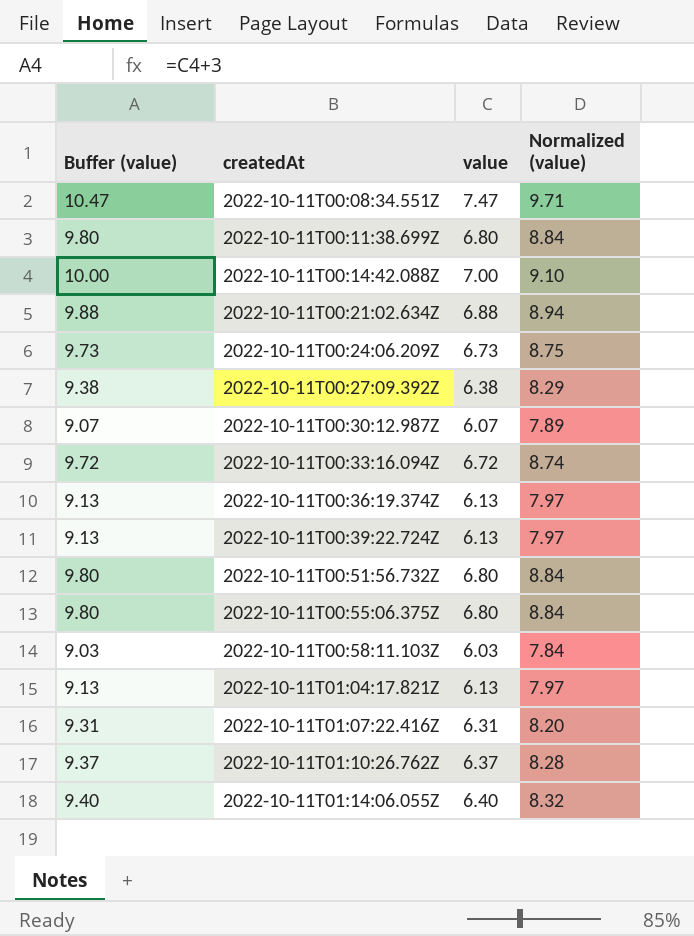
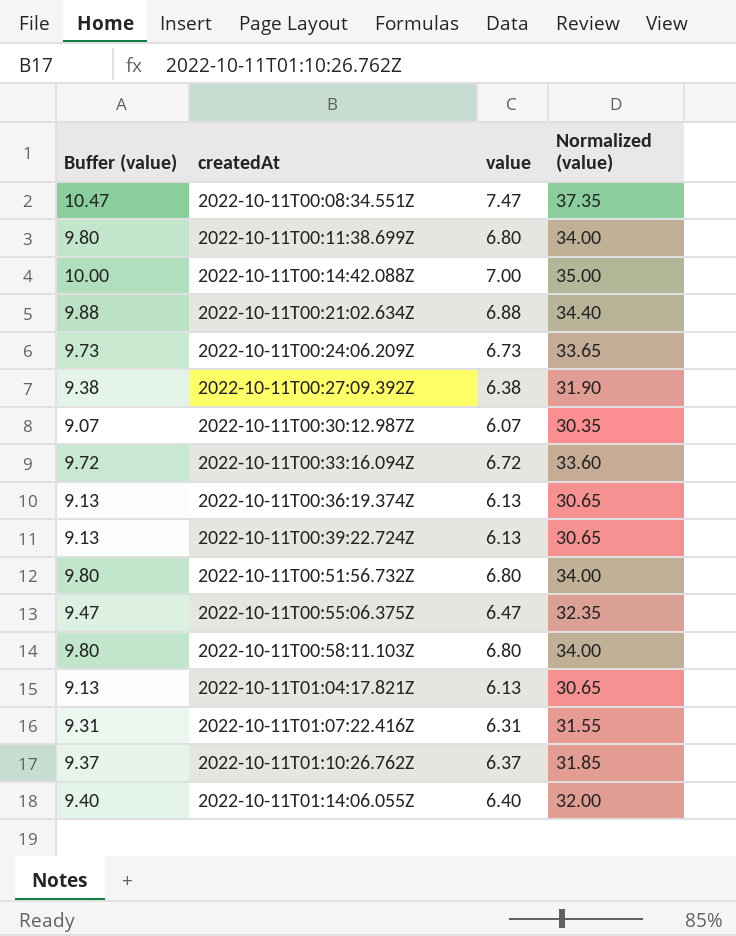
column Normalized (value) | formula: [value] * 1.3 -> [value] * 5
2022-10-11T00:55:06.375Z | Buffer (value): 9.80 -> 9.47
2022-10-11T00:55:06.375Z | value: 6.80 -> 6.47
2022-10-11T00:58:11.103Z | Buffer (value): 9.03 -> 9.80
2022-10-11T00:58:11.103Z | value: 6.03 -> 6.80

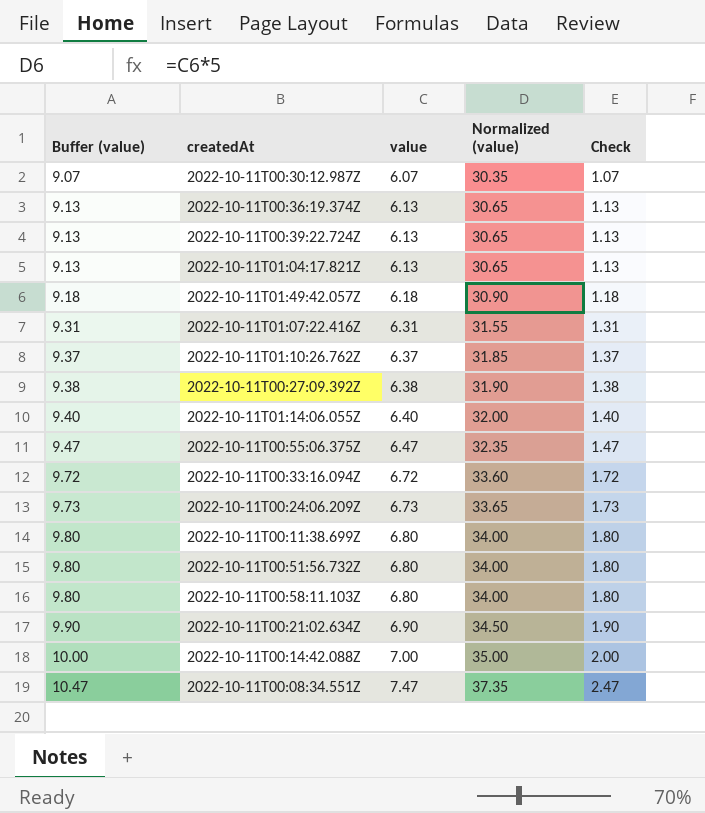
row order: createdAt ascending -> Buffer (value) ascending
column Check | formula: none -> [value] - 5
row 2022-10-11T01:49:42.057Z: none -> 9.18 | 6.18 | 30.90 | 1.18
2022-10-11T00:21:02.634Z | Buffer (value): 9.88 -> 9.90
2022-10-11T00:21:02.634Z | value: 6.88 -> 6.90
2022-10-11T00:21:02.634Z | Normalized (value): 34.40 -> 34.50

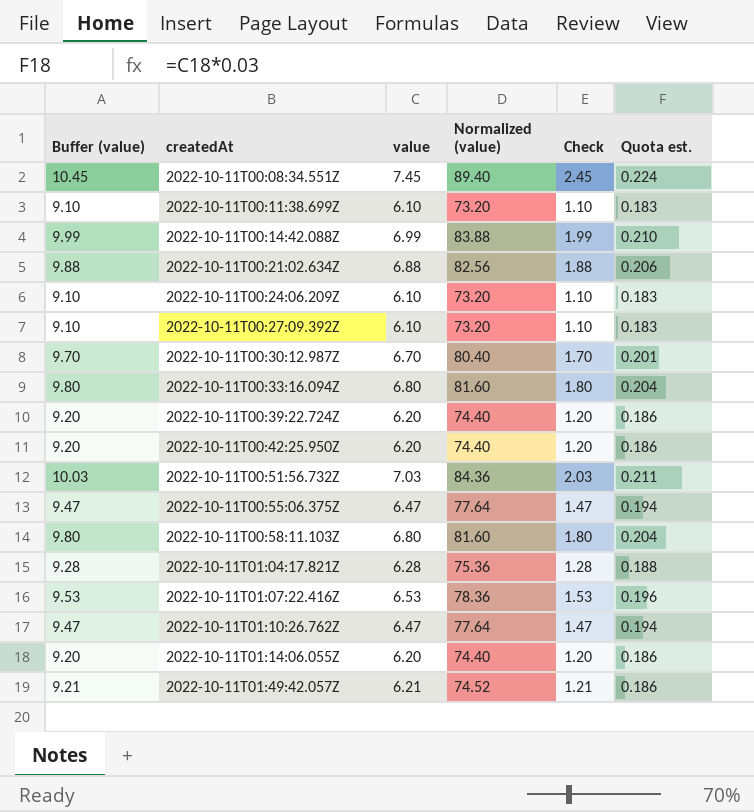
row order: Buffer (value) ascending -> createdAt ascending
column Normalized (value) | formula: [value] * 5 -> [value] * 12
column Quota est. | formula: none -> [value] * 0.03
row 2022-10-11T00:36:19.374Z: 9.13 | 6.13 | 30.65 | 1.13 -> none
2022-10-11T00:08:34.551Z | Buffer (value): 10.47 -> 10.45
2022-10-11T00:08:34.551Z | value: 7.47 -> 7.45
2022-10-11T00:08:34.551Z | Check: 2.47 -> 2.45
2022-10-11T00:11:38.699Z | Buffer (value): 9.80 -> 9.10
2022-10-11T00:11:38.699Z | value: 6.80 -> 6.10
2022-10-11T00:11:38.699Z | Check: 1.80 -> 1.10
2022-10-11T00:14:42.088Z | Buffer (value): 10.00 -> 9.99
2022-10-11T00:14:42.088Z | value: 7.00 -> 6.99
2022-10-11T00:14:42.088Z | Check: 2.00 -> 1.99
2022-10-11T00:21:02.634Z | Buffer (value): 9.90 -> 9.88
2022-10-11T00:21:02.634Z | value: 6.90 -> 6.88
2022-10-11T00:21:02.634Z | Check: 1.90 -> 1.88
2022-10-11T00:24:06.209Z | Buffer (value): 9.73 -> 9.10
2022-10-11T00:24:06.209Z | value: 6.73 -> 6.10
2022-10-11T00:24:06.209Z | Check: 1.73 -> 1.10
2022-10-11T00:27:09.392Z | Buffer (value): 9.38 -> 9.10
2022-10-11T00:27:09.392Z | value: 6.38 -> 6.10
2022-10-11T00:27:09.392Z | Check: 1.38 -> 1.10
2022-10-11T00:30:12.987Z | Buffer (value): 9.07 -> 9.70
2022-10-11T00:30:12.987Z | value: 6.07 -> 6.70
2022-10-11T00:30:12.987Z | Check: 1.07 -> 1.70
2022-10-11T00:33:16.094Z | Buffer (value): 9.72 -> 9.80
2022-10-11T00:33:16.094Z | value: 6.72 -> 6.80
2022-10-11T00:33:16.094Z | Check: 1.72 -> 1.80
2022-10-11T00:39:22.724Z | Buffer (value): 9.13 -> 9.20
2022-10-11T00:39:22.724Z | value: 6.13 -> 6.20
2022-10-11T00:39:22.724Z | Check: 1.13 -> 1.20
row 2022-10-11T00:42:25.950Z: none -> 9.20 | 6.20 | 74.40 | 1.20 | 0.186
2022-10-11T00:51:56.732Z | Buffer (value): 9.80 -> 10.03
2022-10-11T00:51:56.732Z | value: 6.80 -> 7.03
2022-10-11T00:51:56.732Z | Check: 1.80 -> 2.03
2022-10-11T01:04:17.821Z | Buffer (value): 9.13 -> 9.28
2022-10-11T01:04:17.821Z | value: 6.13 -> 6.28
2022-10-11T01:04:17.821Z | Check: 1.13 -> 1.28
2022-10-11T01:07:22.416Z | Buffer (value): 9.31 -> 9.53
2022-10-11T01:07:22.416Z | value: 6.31 -> 6.53
2022-10-11T01:07:22.416Z | Check: 1.31 -> 1.53
2022-10-11T01:10:26.762Z | Buffer (value): 9.37 -> 9.47
2022-10-11T01:10:26.762Z | value: 6.37 -> 6.47
2022-10-11T01:10:26.762Z | Check: 1.37 -> 1.47
2022-10-11T01:14:06.055Z | Buffer (value): 9.40 -> 9.20
2022-10-11T01:14:06.055Z | value: 6.40 -> 6.20
2022-10-11T01:14:06.055Z | Check: 1.40 -> 1.20
2022-10-11T01:49:42.057Z | Buffer (value): 9.18 -> 9.21
2022-10-11T01:49:42.057Z | value: 6.18 -> 6.21
2022-10-11T01:49:42.057Z | Check: 1.18 -> 1.21

